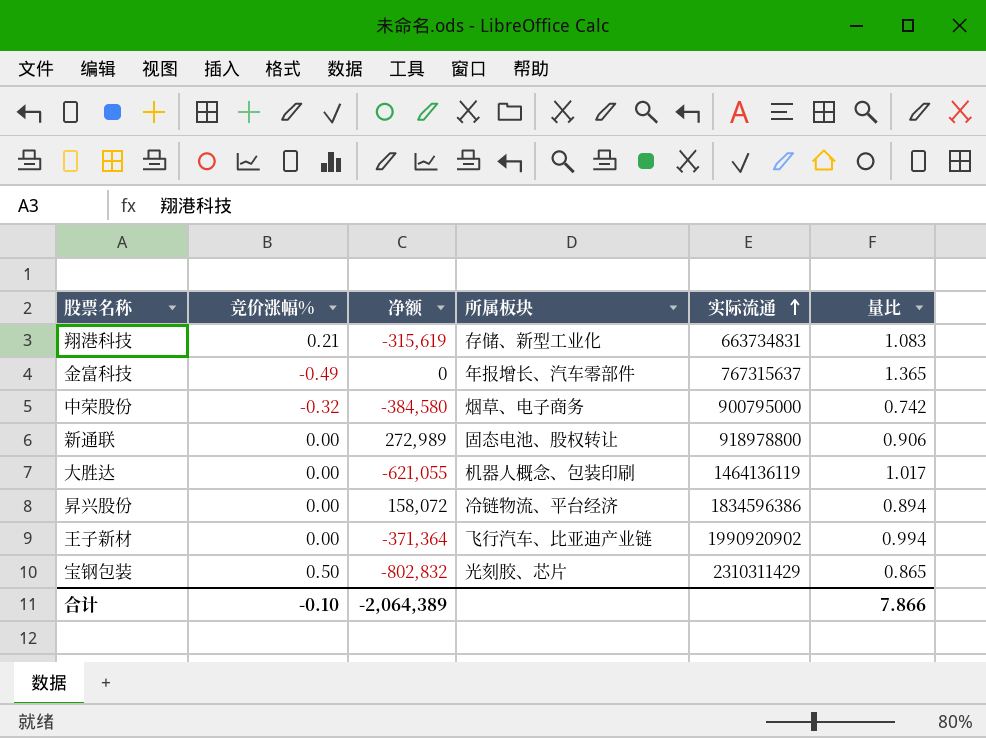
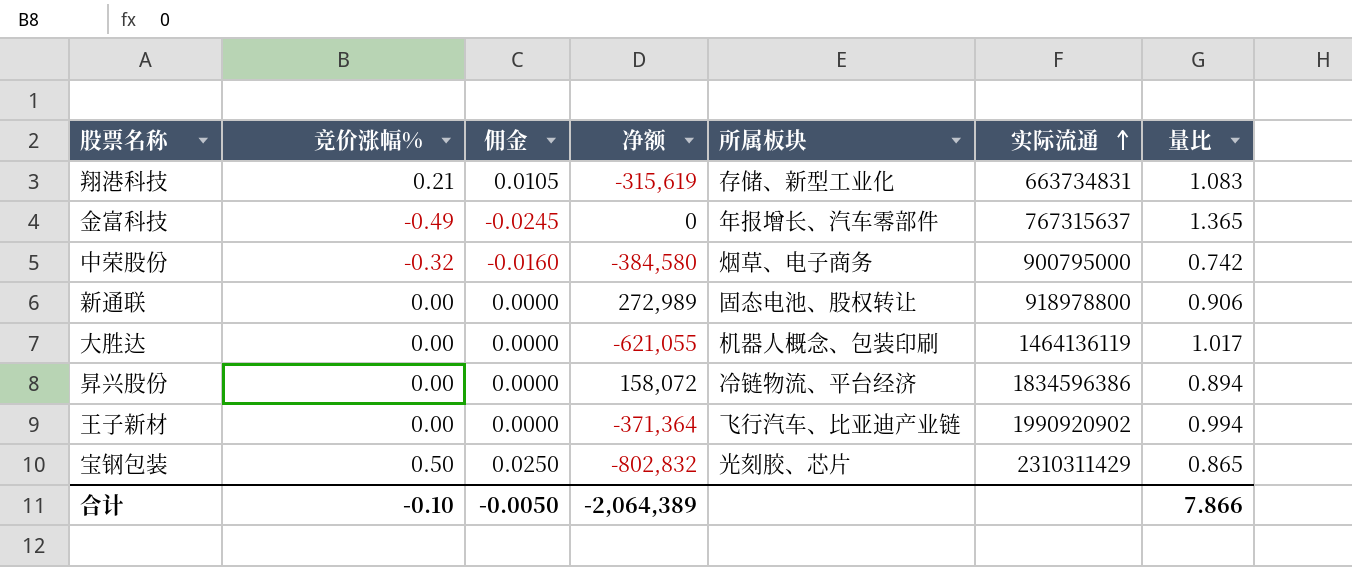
column 佣金 | formula: none -> [竞价涨幅%] * 0.05

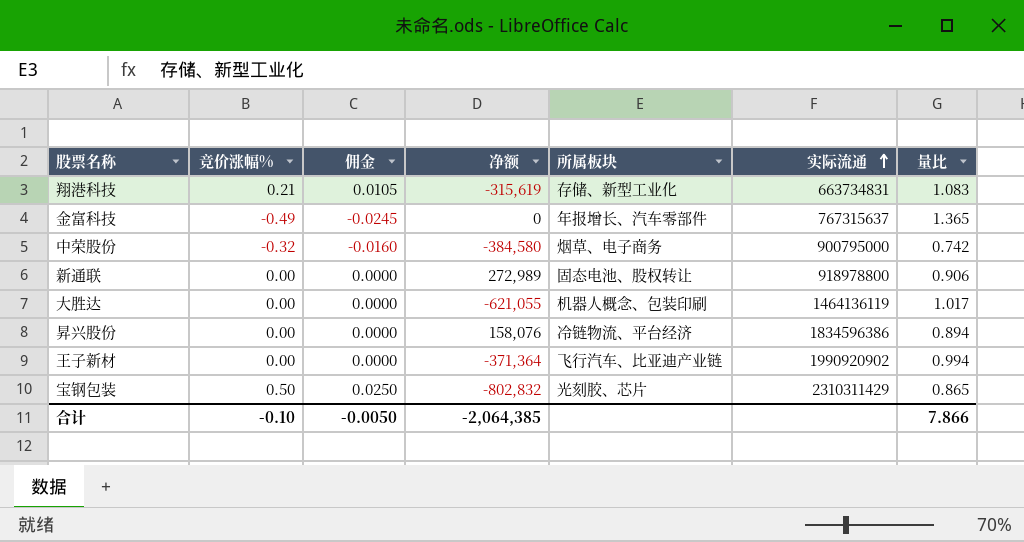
昇兴股份 | 净额: 158,072 -> 158,076
合计 | 净额: -2,064,389 -> -2,064,385

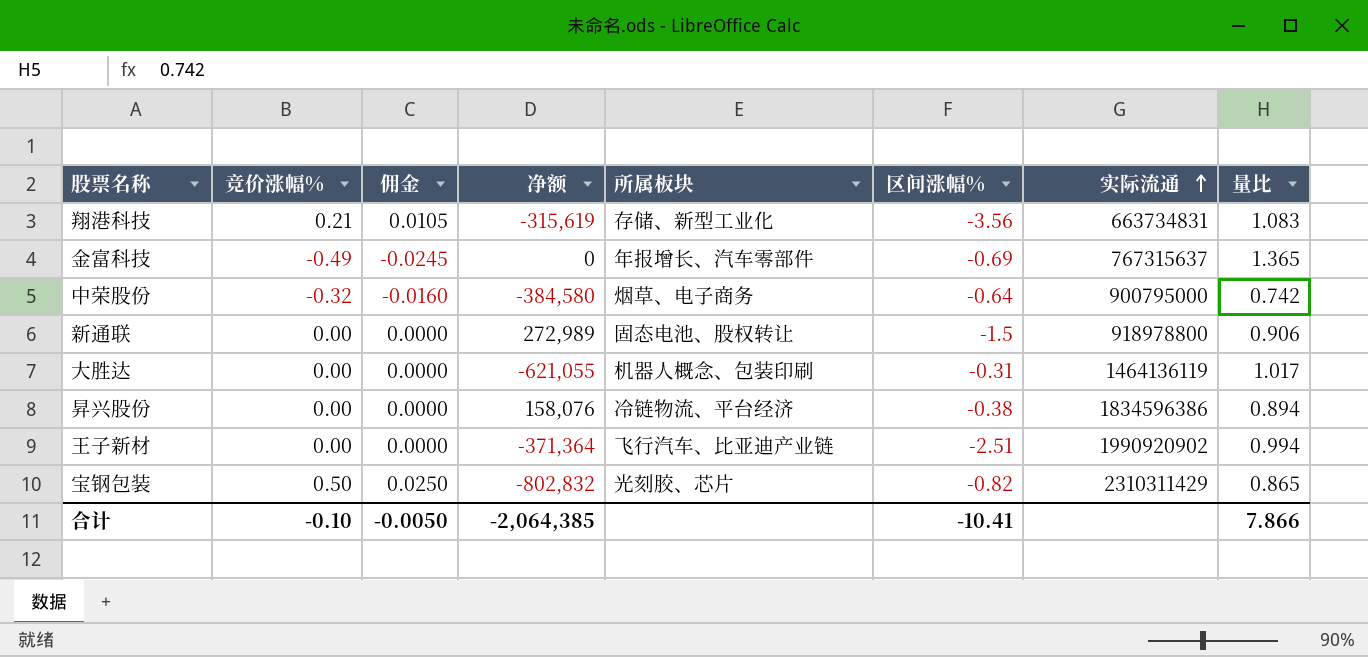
column 区间涨幅% | position: none -> 6

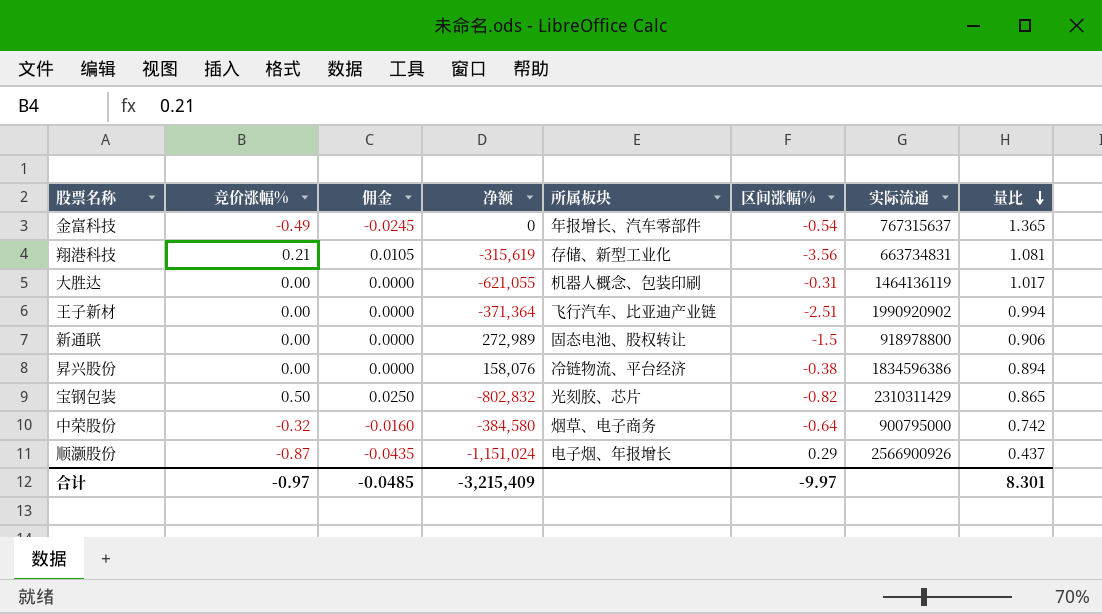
row order: 实际流通 ascending -> 量比 descending
金富科技 | 区间涨幅%: -0.69 -> -0.54
翔港科技 | 量比: 1.083 -> 1.081
row 顺灏股份: none -> -0.87 | -0.0435 | -1,151,024 | 电子烟、年报增长 | 0.29 | 2566900926 | 0.437
合计 | 竞价涨幅%: -0.10 -> -0.97
合计 | 佣金: -0.0050 -> -0.0485
合计 | 净额: -2,064,385 -> -3,215,409
合计 | 区间涨幅%: -10.41 -> -9.97
合计 | 量比: 7.866 -> 8.301

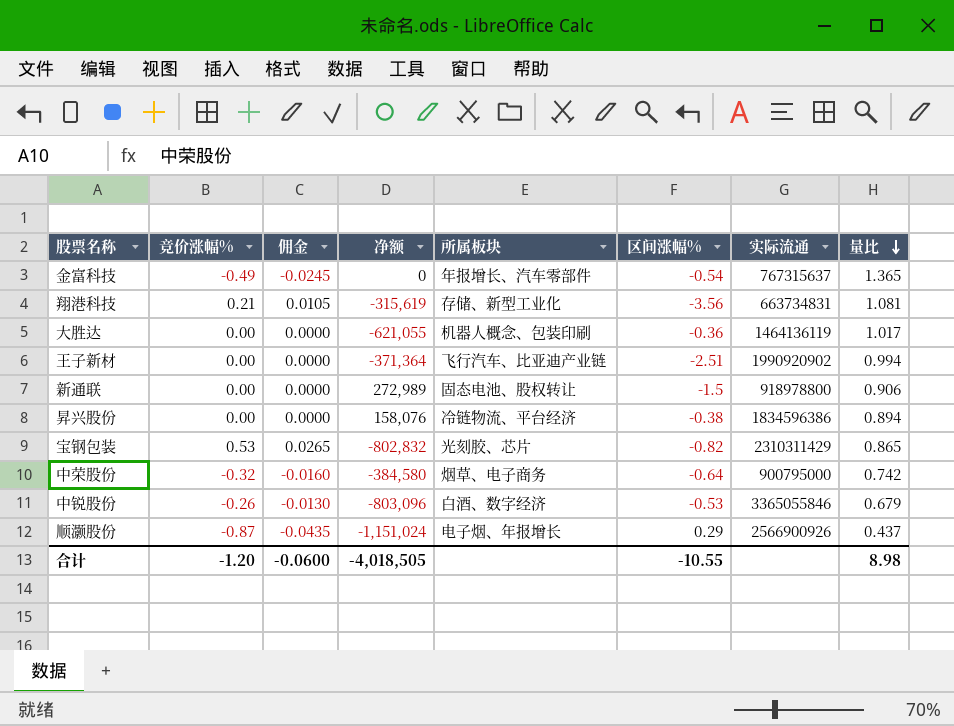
大胜达 | 区间涨幅%: -0.31 -> -0.36
宝钢包装 | 竞价涨幅%: 0.50 -> 0.53
宝钢包装 | 佣金: 0.0250 -> 0.0265
row 中锐股份: none -> -0.26 | -0.0130 | -803,096 | 白酒、数字经济 | -0.53 | 3365055846 | 0.679
合计 | 竞价涨幅%: -0.97 -> -1.20
合计 | 佣金: -0.0485 -> -0.0600
合计 | 净额: -3,215,409 -> -4,018,505
合计 | 区间涨幅%: -9.97 -> -10.55
合计 | 量比: 8.301 -> 8.98

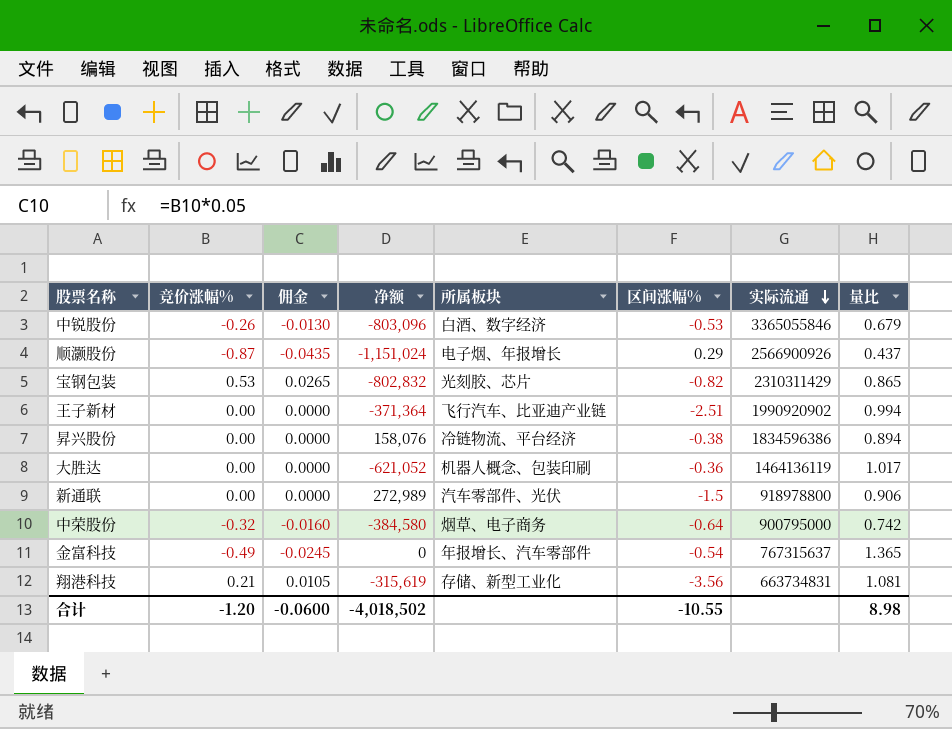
row order: 量比 descending -> 实际流通 descending
大胜达 | 净额: -621,055 -> -621,052
新通联 | 所属板块: 固态电池、股权转让 -> 汽车零部件、光伏
合计 | 净额: -4,018,505 -> -4,018,502

